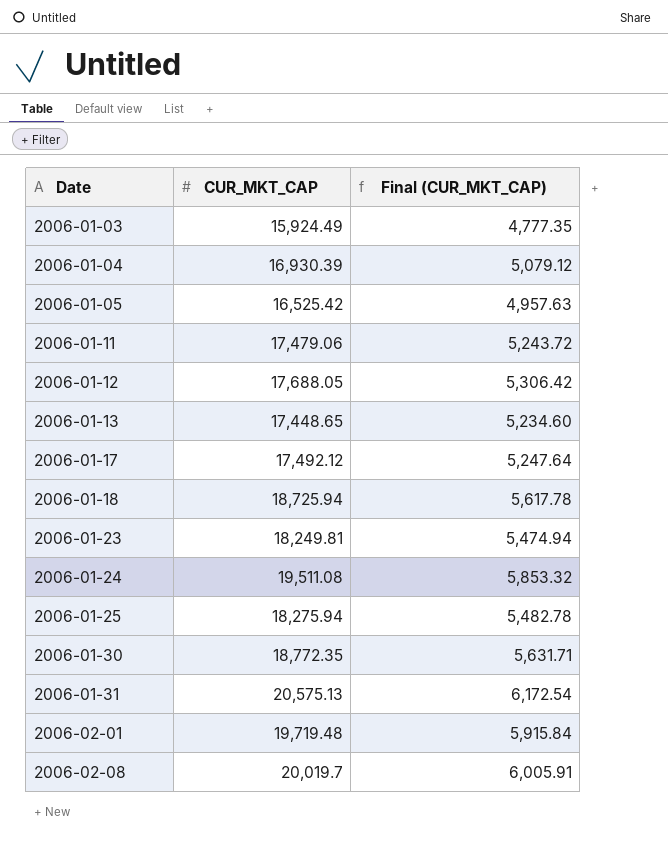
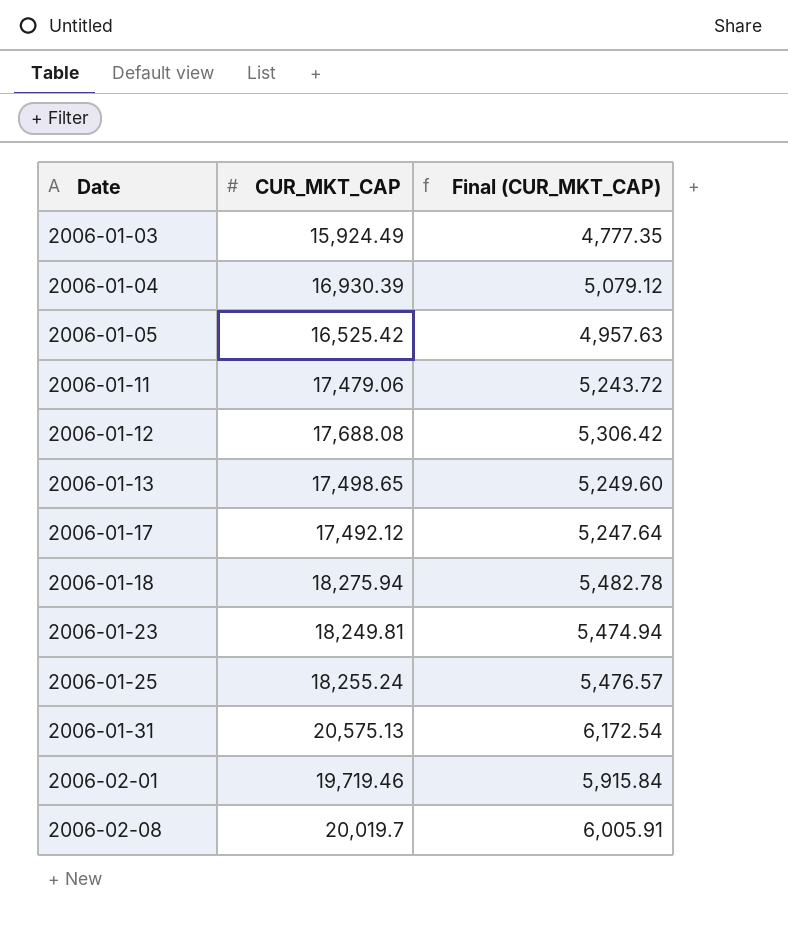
row 2006-01-24: 19,511.08 | 5,853.32 -> none
row 2006-01-30: 18,772.35 | 5,631.71 -> none
2006-01-12 | CUR_MKT_CAP: 17,688.05 -> 17,688.08
2006-01-13 | CUR_MKT_CAP: 17,448.65 -> 17,498.65
2006-01-13 | Final (CUR_MKT_CAP): 5,234.60 -> 5,249.60
2006-01-18 | CUR_MKT_CAP: 18,725.94 -> 18,275.94
2006-01-18 | Final (CUR_MKT_CAP): 5,617.78 -> 5,482.78
2006-01-25 | CUR_MKT_CAP: 18,275.94 -> 18,255.24
2006-01-25 | Final (CUR_MKT_CAP): 5,482.78 -> 5,476.57
2006-02-01 | CUR_MKT_CAP: 19,719.48 -> 19,719.46

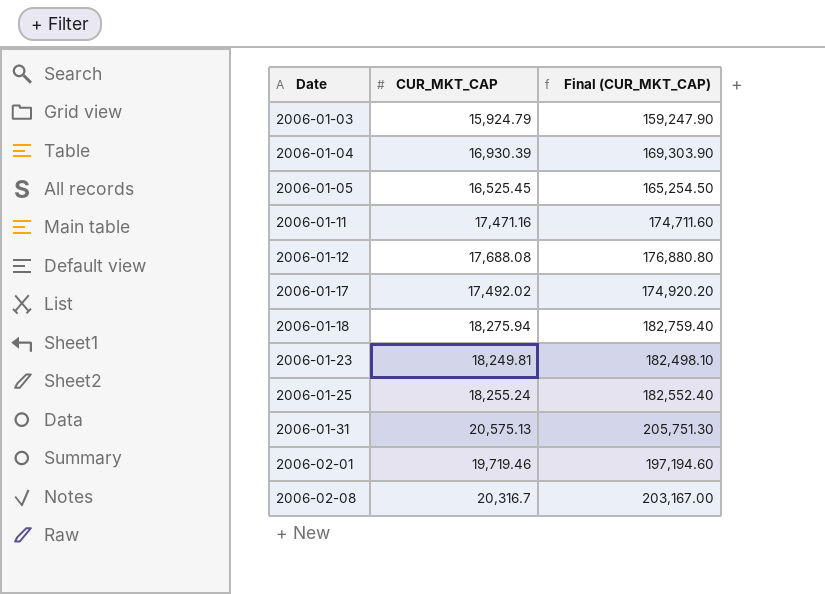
column Final (CUR_MKT_CAP) | formula: [CUR_MKT_CAP] * 0.3 -> [CUR_MKT_CAP] * 10
row 2006-01-13: 17,498.65 | 5,249.60 -> none
2006-01-03 | CUR_MKT_CAP: 15,924.49 -> 15,924.79
2006-01-05 | CUR_MKT_CAP: 16,525.42 -> 16,525.45
2006-01-11 | CUR_MKT_CAP: 17,479.06 -> 17,471.16
2006-01-17 | CUR_MKT_CAP: 17,492.12 -> 17,492.02
2006-02-08 | CUR_MKT_CAP: 20,019.7 -> 20,316.7

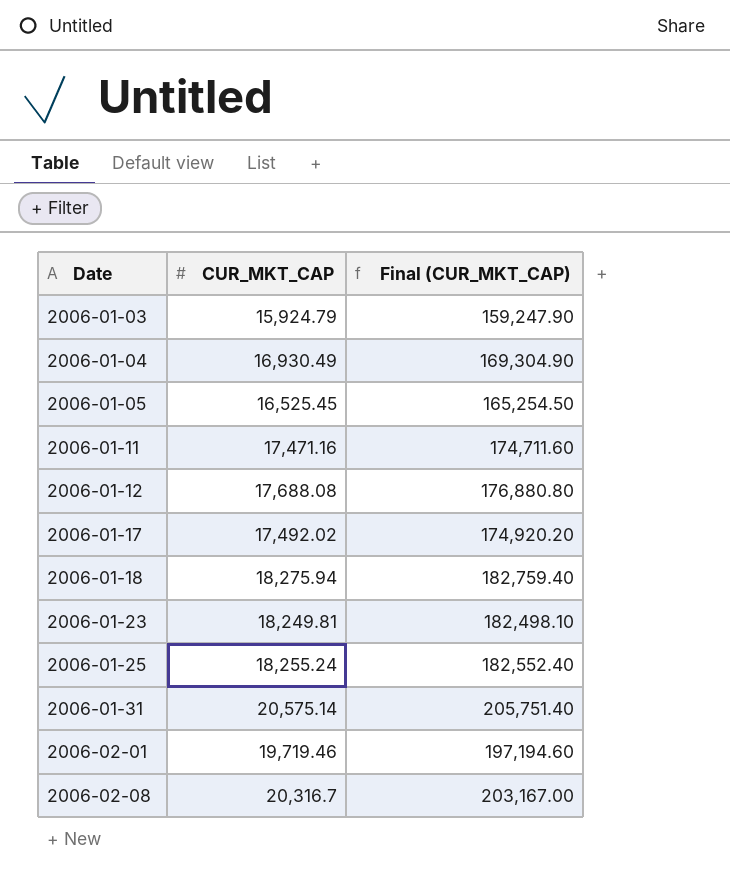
2006-01-04 | CUR_MKT_CAP: 16,930.39 -> 16,930.49
2006-01-04 | Final (CUR_MKT_CAP): 169,303.90 -> 169,304.90
2006-01-31 | CUR_MKT_CAP: 20,575.13 -> 20,575.14
2006-01-31 | Final (CUR_MKT_CAP): 205,751.30 -> 205,751.40

